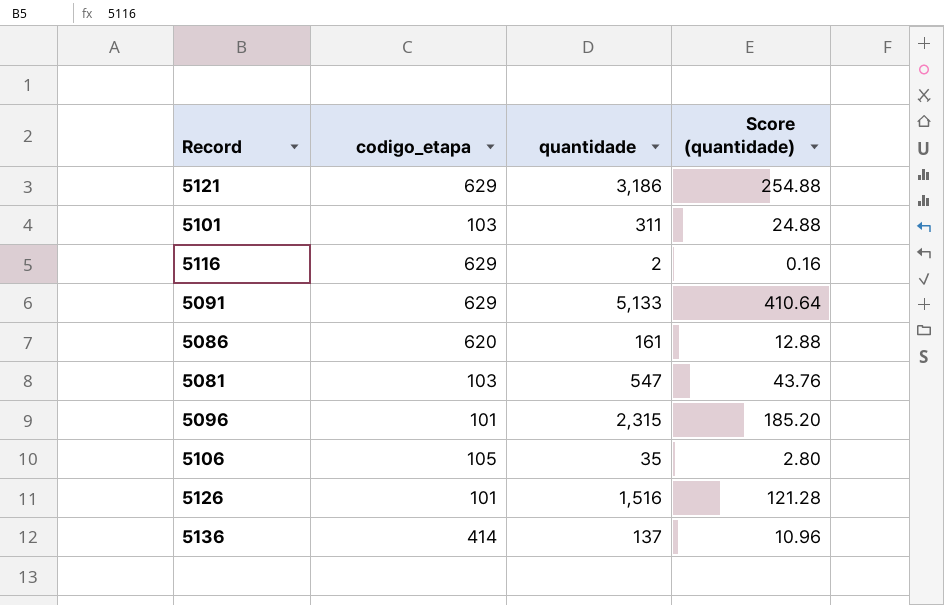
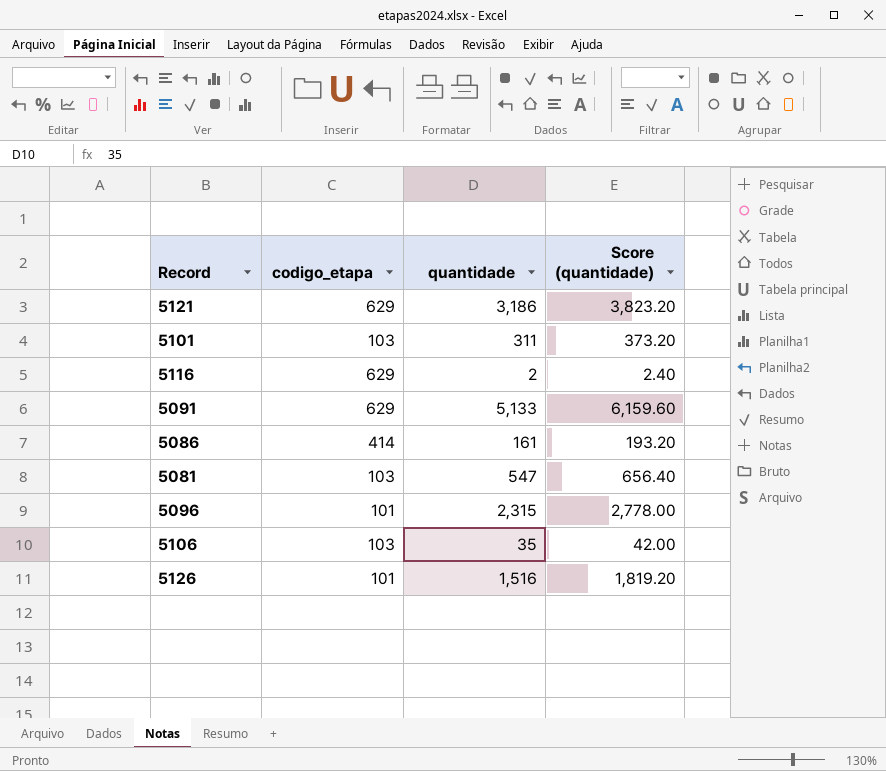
column Score (quantidade) | formula: [quantidade] * 0.08 -> [quantidade] * 1.2
row 5136: 414 | 137 | 10.96 -> none
5086 | codigo_etapa: 620 -> 414
5106 | codigo_etapa: 105 -> 103

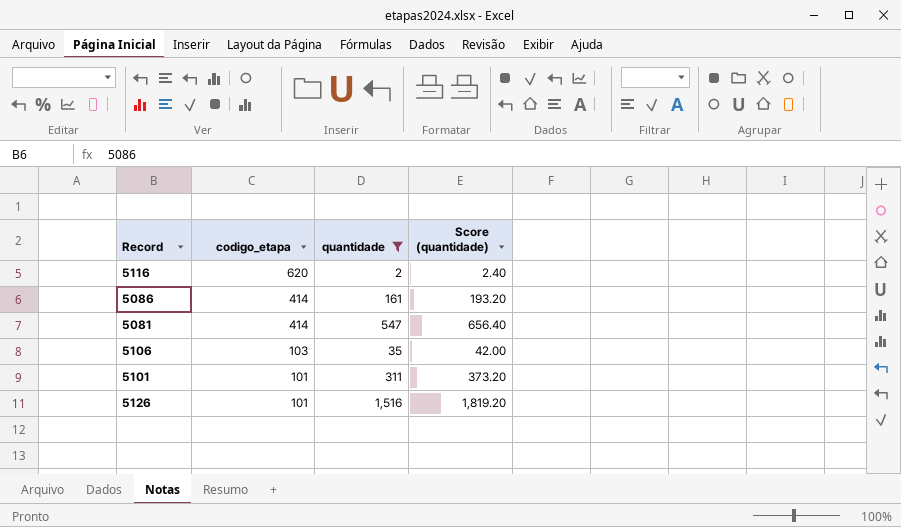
filter: none -> quantidade <= 1,516
row order: none -> codigo_etapa descending
5116 | codigo_etapa: 629 -> 620
5081 | codigo_etapa: 103 -> 414
5101 | codigo_etapa: 103 -> 101

